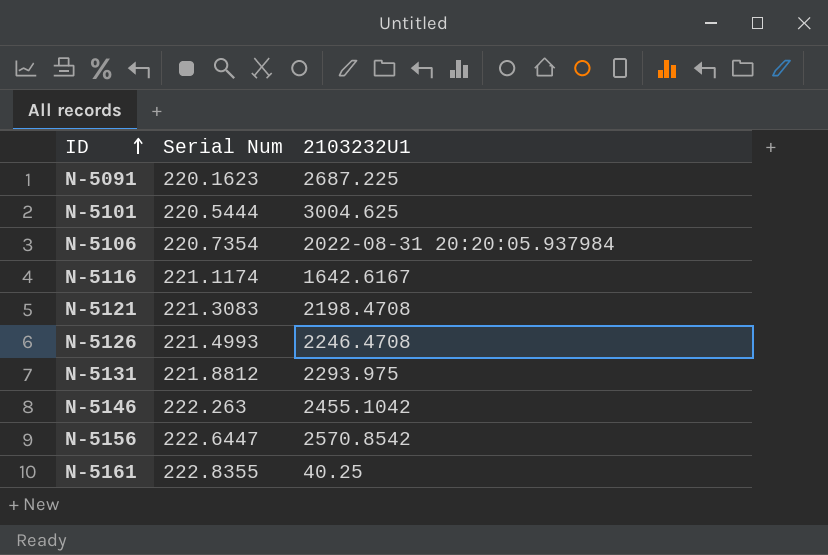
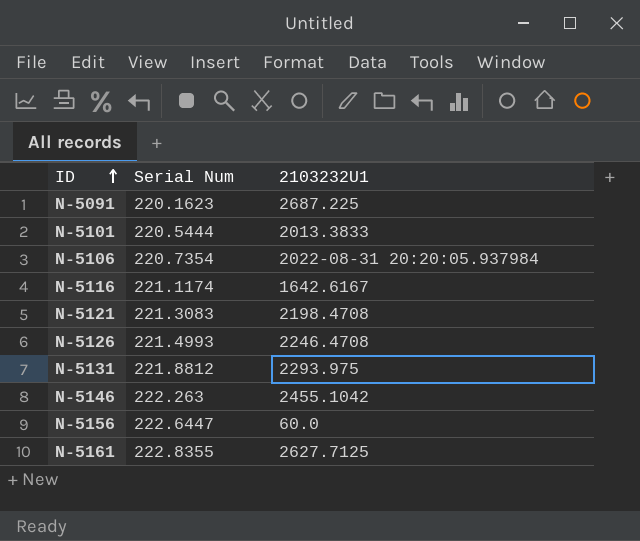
N-5101 | 2103232U1: 3004.625 -> 2013.3833
N-5156 | 2103232U1: 2570.8542 -> 60.0
N-5161 | 2103232U1: 40.25 -> 2627.7125

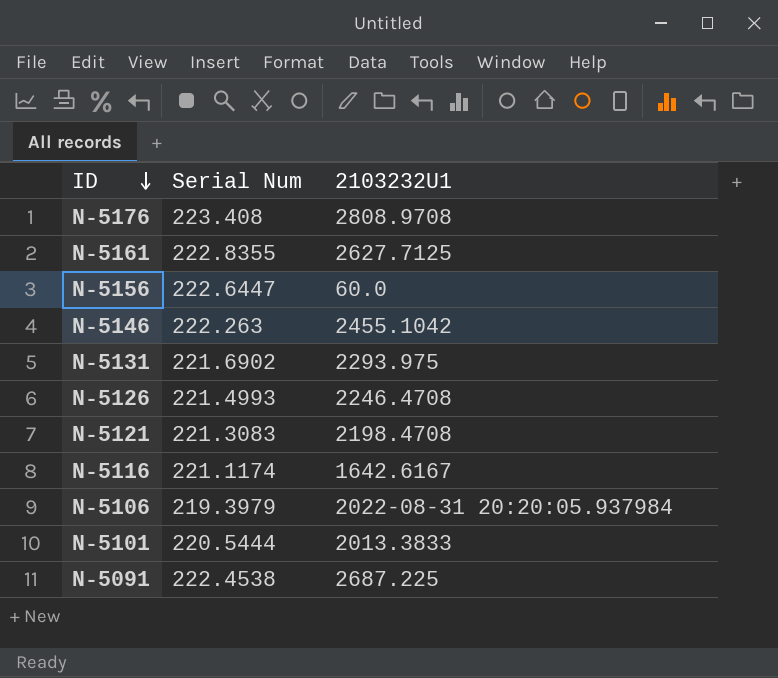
row order: ID ascending -> ID descending
row N-5176: none -> 223.408 | 2808.9708
N-5131 | Serial Num: 221.8812 -> 221.6902
N-5106 | Serial Num: 220.7354 -> 219.3979
N-5091 | Serial Num: 220.1623 -> 222.4538

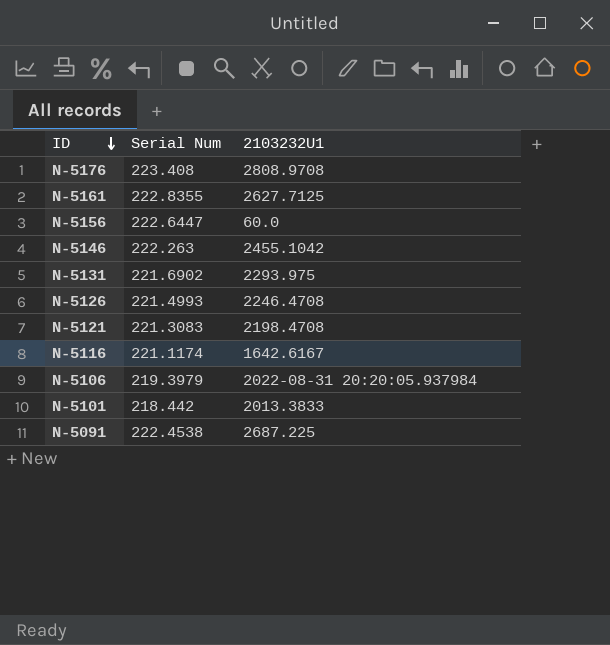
N-5101 | Serial Num: 220.5444 -> 218.442

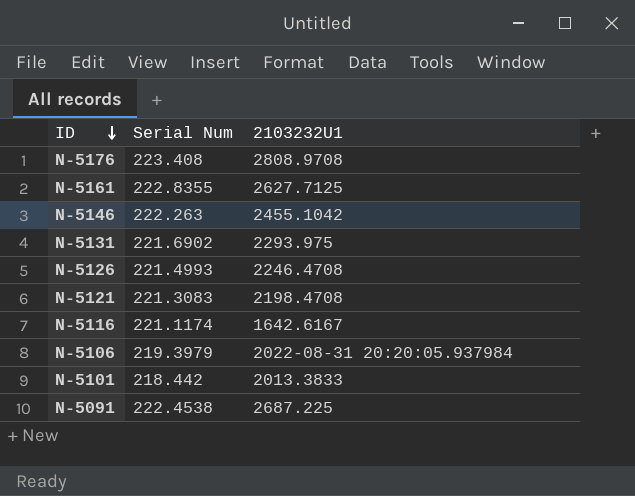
row N-5156: 222.6447 | 60.0 -> none

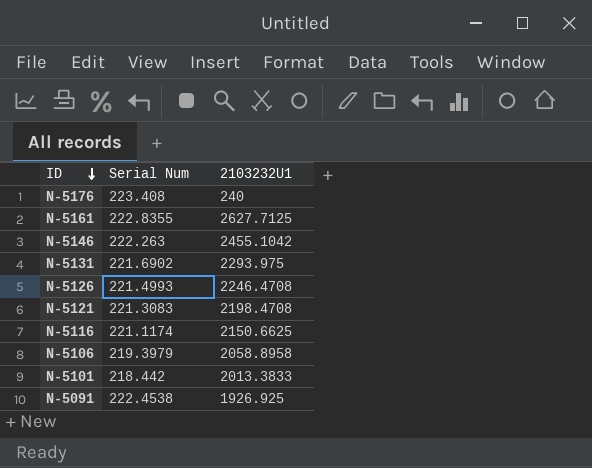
N-5176 | 2103232U1: 2808.9708 -> 240
N-5116 | 2103232U1: 1642.6167 -> 2150.6625
N-5106 | 2103232U1: 2022-08-31 20:20:05.937984 -> 2058.8958
N-5091 | 2103232U1: 2687.225 -> 1926.925

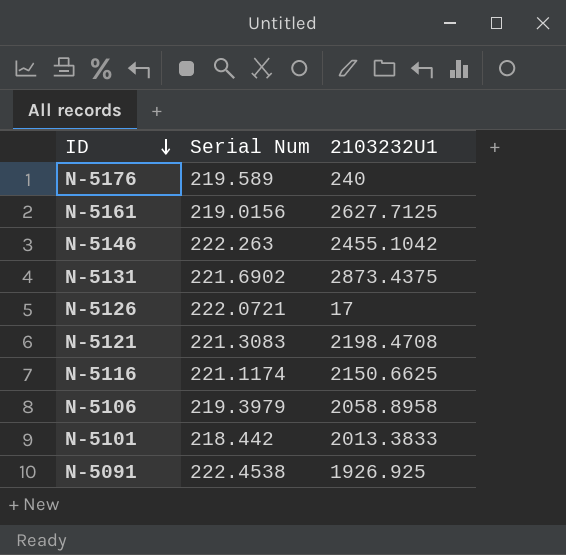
N-5176 | Serial Num: 223.408 -> 219.589
N-5161 | Serial Num: 222.8355 -> 219.0156
N-5131 | 2103232U1: 2293.975 -> 2873.4375
N-5126 | Serial Num: 221.4993 -> 222.0721
N-5126 | 2103232U1: 2246.4708 -> 17

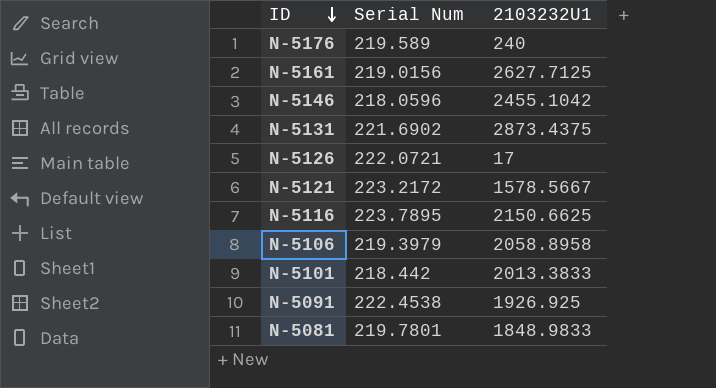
N-5146 | Serial Num: 222.263 -> 218.0596
N-5121 | Serial Num: 221.3083 -> 223.2172
N-5121 | 2103232U1: 2198.4708 -> 1578.5667
N-5116 | Serial Num: 221.1174 -> 223.7895
row N-5081: none -> 219.7801 | 1848.9833

